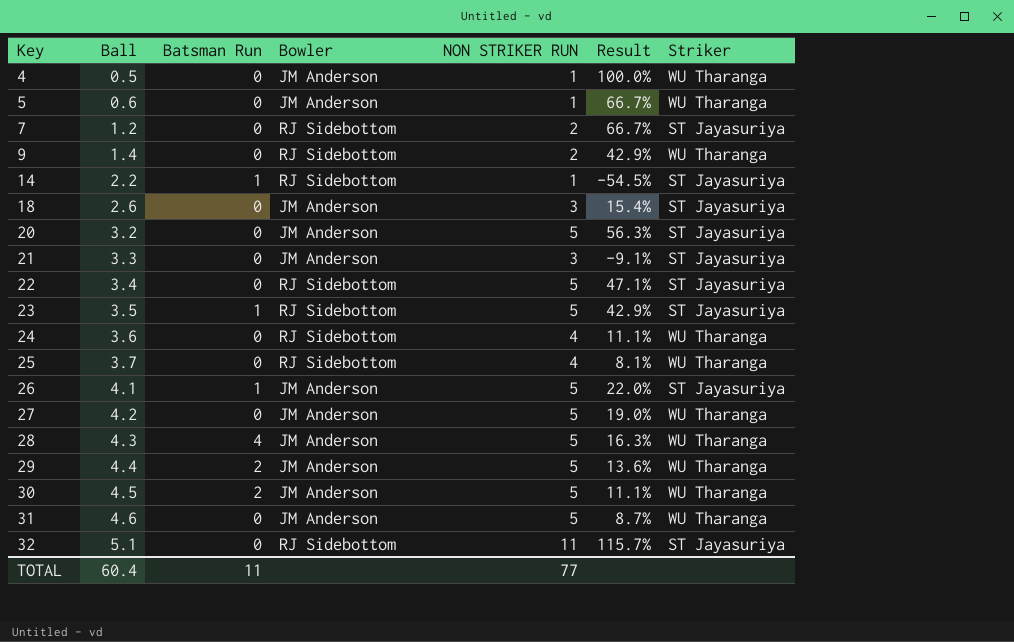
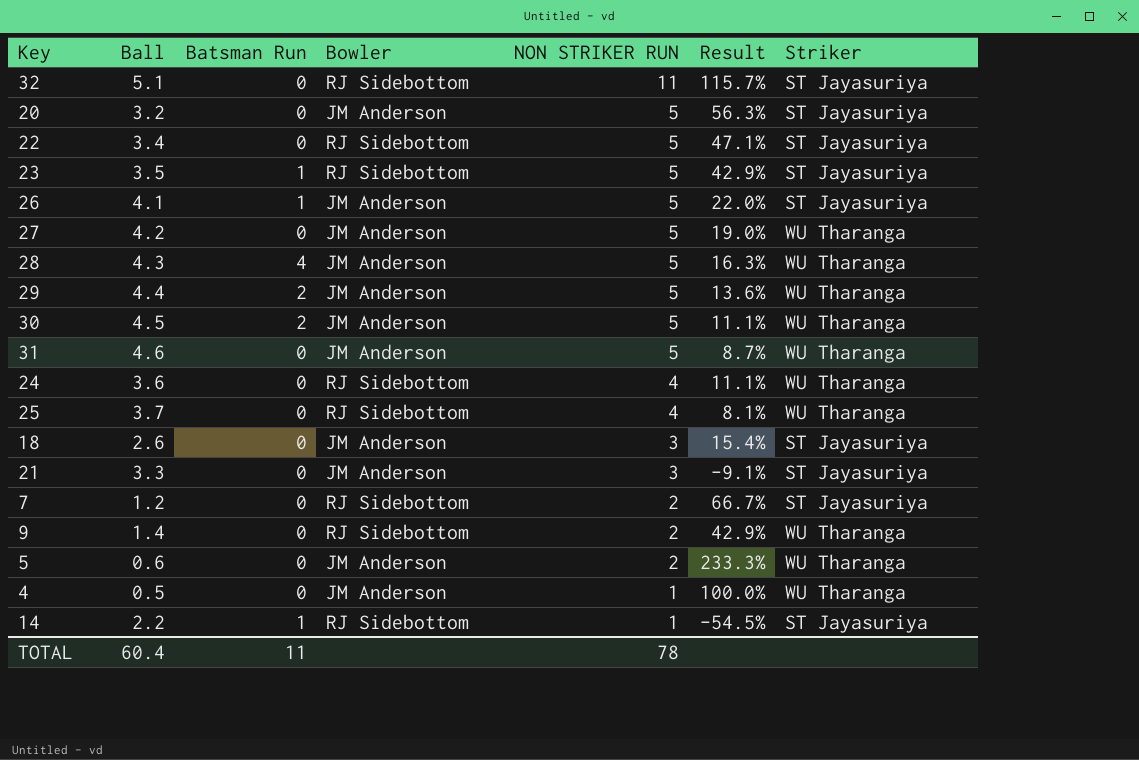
row order: Key ascending -> NON STRIKER RUN descending
5 | NON STRIKER RUN: 1 -> 2
5 | Result: 66.7% -> 233.3%
TOTAL | NON STRIKER RUN: 77 -> 78

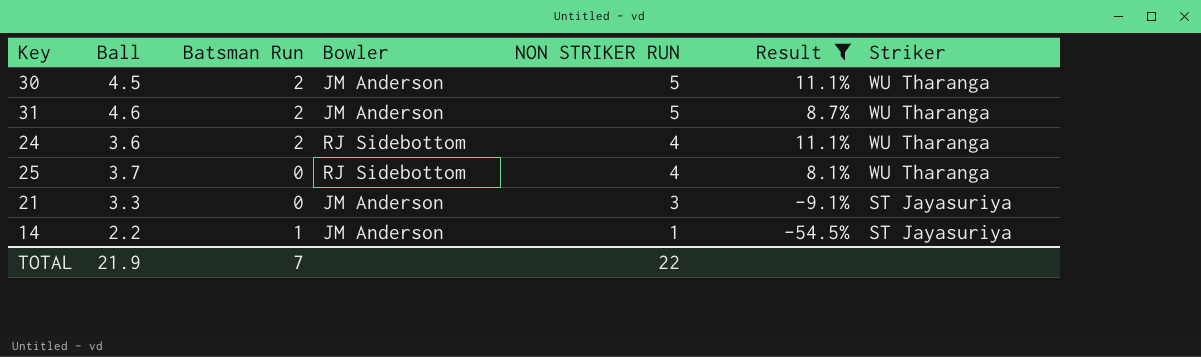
filter: none -> Result <= 11.1%
31 | Batsman Run: 0 -> 2
24 | Batsman Run: 0 -> 2
14 | Bowler: RJ Sidebottom -> JM Anderson
TOTAL | Ball: 60.4 -> 21.9
TOTAL | Batsman Run: 11 -> 7
TOTAL | NON STRIKER RUN: 78 -> 22

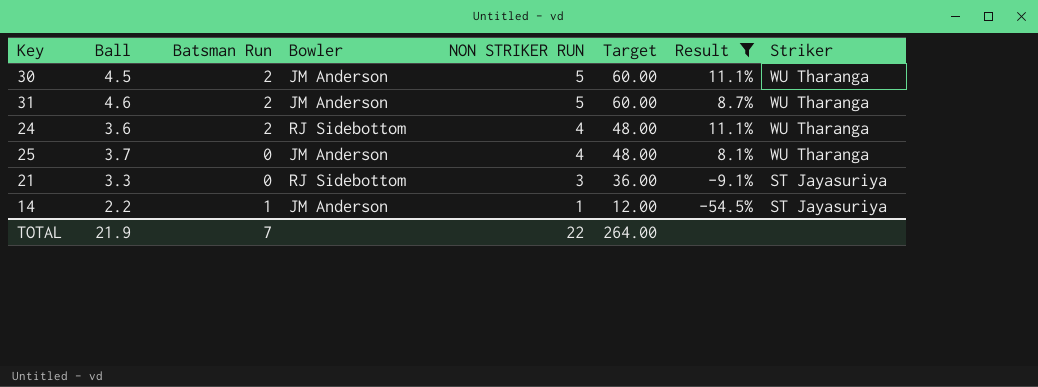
column Target | formula: none -> [NON STRIKER RUN] * 12
25 | Bowler: RJ Sidebottom -> JM Anderson
21 | Bowler: JM Anderson -> RJ Sidebottom

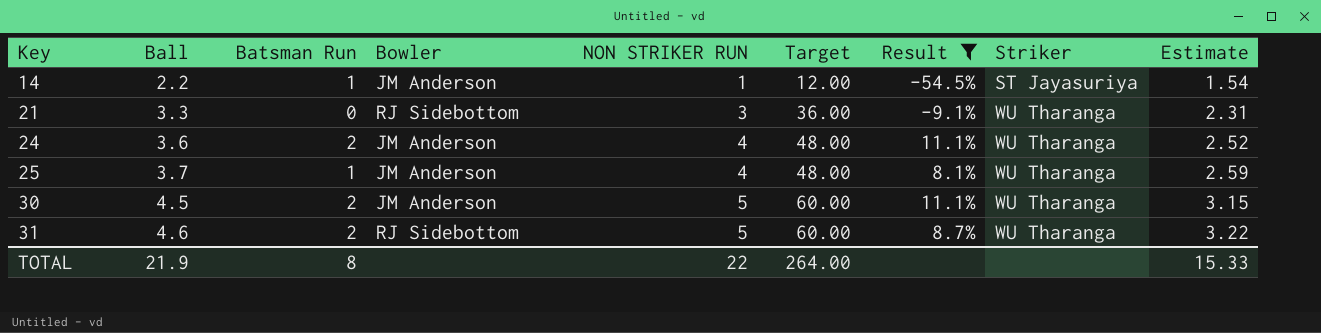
row order: NON STRIKER RUN descending -> Key ascending
column Estimate | formula: none -> [Ball] * 0.7
21 | Striker: ST Jayasuriya -> WU Tharanga
24 | Bowler: RJ Sidebottom -> JM Anderson
25 | Batsman Run: 0 -> 1
31 | Bowler: JM Anderson -> RJ Sidebottom
TOTAL | Batsman Run: 7 -> 8

